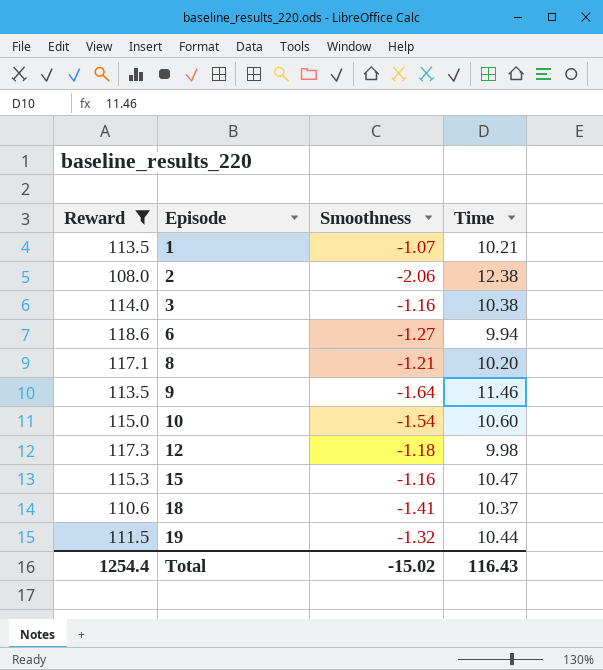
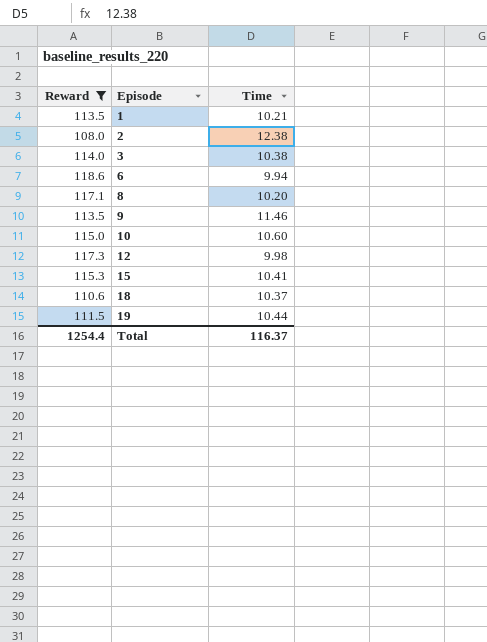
column Smoothness | position: 3 -> none
15 | Time: 10.47 -> 10.41
Total | Time: 116.43 -> 116.37

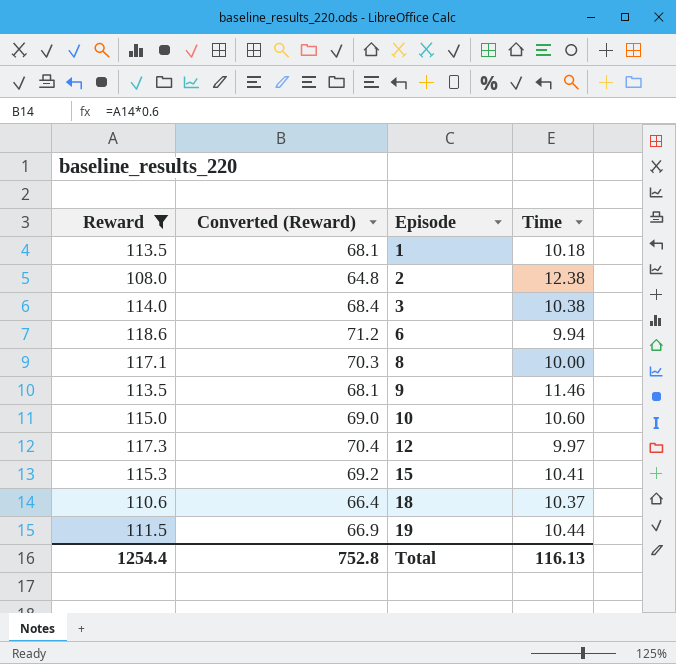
column Converted (Reward) | formula: none -> [Reward] * 0.6
1 | Time: 10.21 -> 10.18
8 | Time: 10.20 -> 10.00
12 | Time: 9.98 -> 9.97
Total | Time: 116.37 -> 116.13

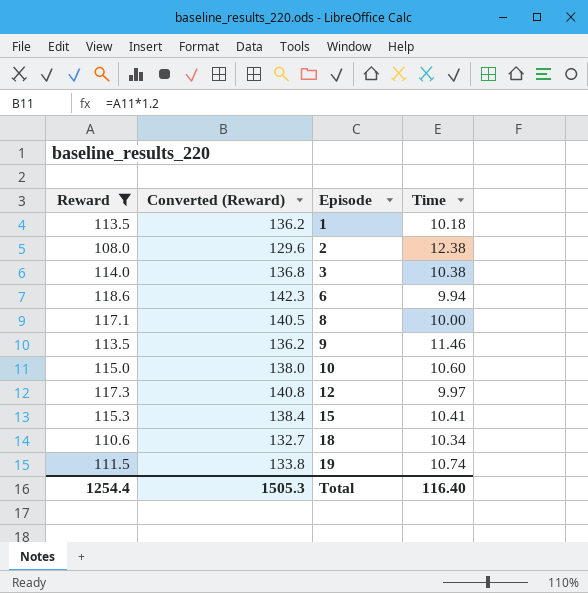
column Converted (Reward) | formula: [Reward] * 0.6 -> [Reward] * 1.2
18 | Time: 10.37 -> 10.34
19 | Time: 10.44 -> 10.74
Total | Converted (Reward): 752.8 -> 1505.3
Total | Time: 116.13 -> 116.40

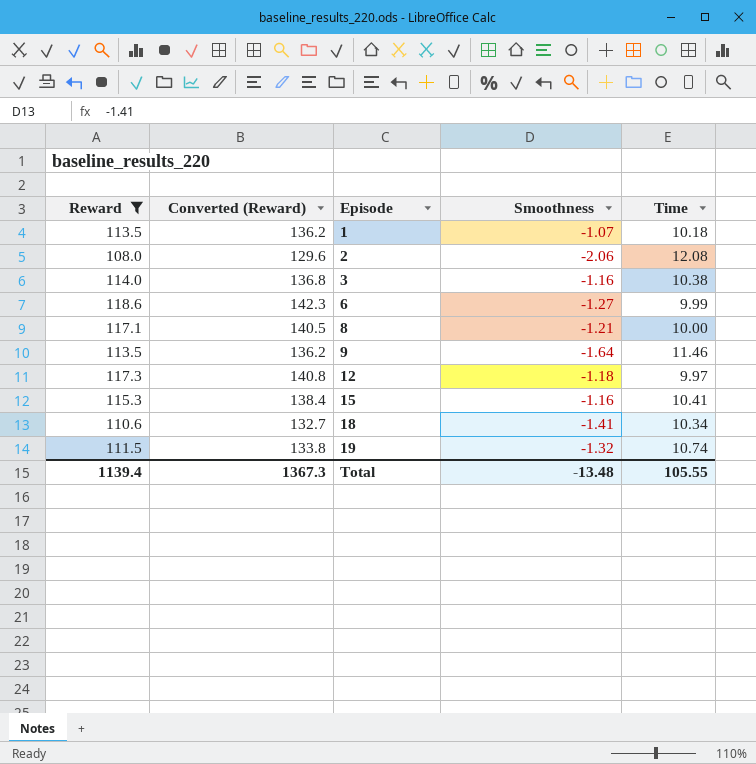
column Smoothness | position: none -> 4
row 10: 115.0 | 138.0 | 10.60 -> none
2 | Time: 12.38 -> 12.08
6 | Time: 9.94 -> 9.99
Total | Reward: 1254.4 -> 1139.4
Total | Converted (Reward): 1505.3 -> 1367.3
Total | Time: 116.40 -> 105.55

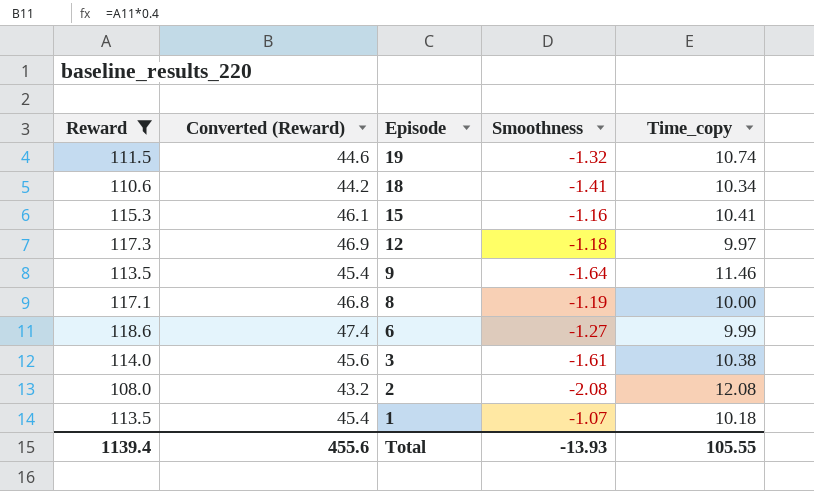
row order: Episode ascending -> Episode descending
column Converted (Reward) | formula: [Reward] * 1.2 -> [Reward] * 0.4
column name: Time -> Time_copy
8 | Smoothness: -1.21 -> -1.19
3 | Smoothness: -1.16 -> -1.61
2 | Smoothness: -2.06 -> -2.08
Total | Converted (Reward): 1367.3 -> 455.6
Total | Smoothness: -13.48 -> -13.93

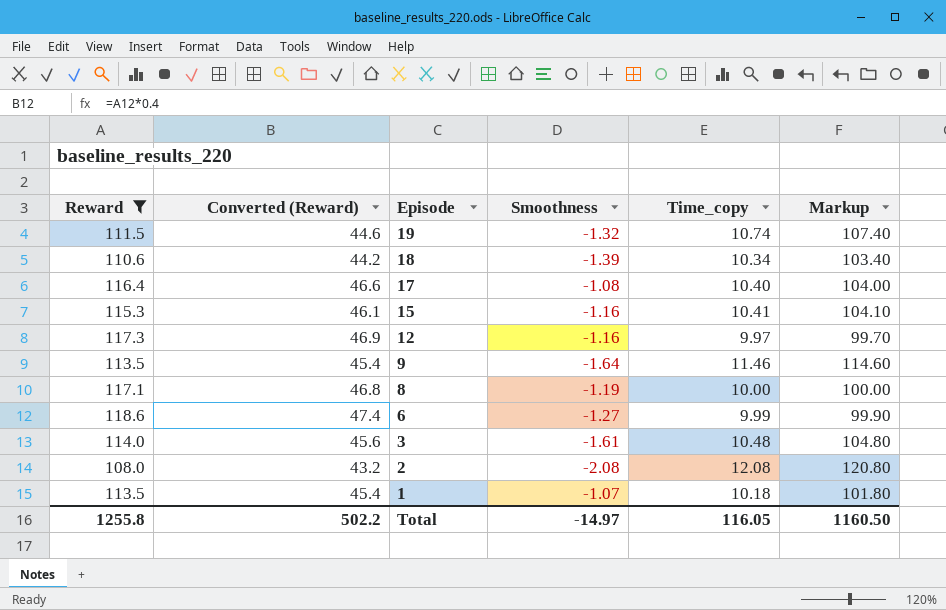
column Markup | formula: none -> [Time_copy] * 10
18 | Smoothness: -1.41 -> -1.39
row 17: none -> 116.4 | 46.6 | -1.08 | 10.40 | 104.00
12 | Smoothness: -1.18 -> -1.16
3 | Time_copy: 10.38 -> 10.48
Total | Reward: 1139.4 -> 1255.8
Total | Converted (Reward): 455.6 -> 502.2
Total | Smoothness: -13.93 -> -14.97
Total | Time_copy: 105.55 -> 116.05

